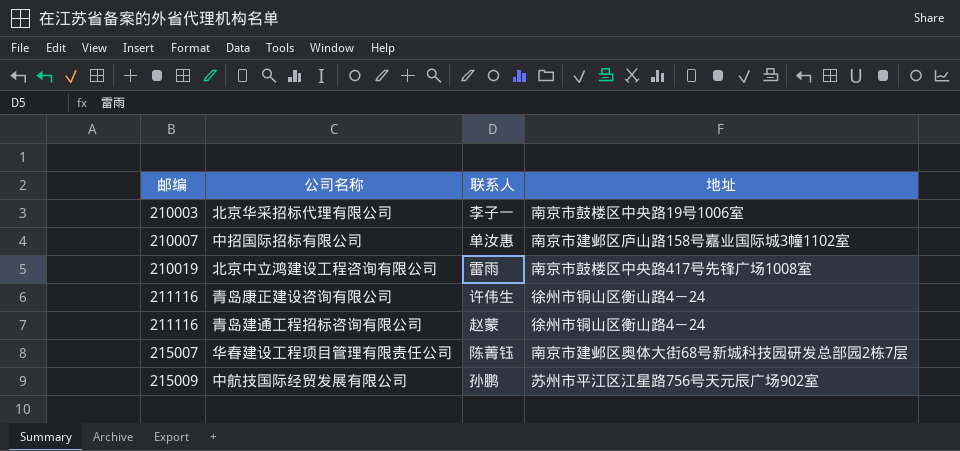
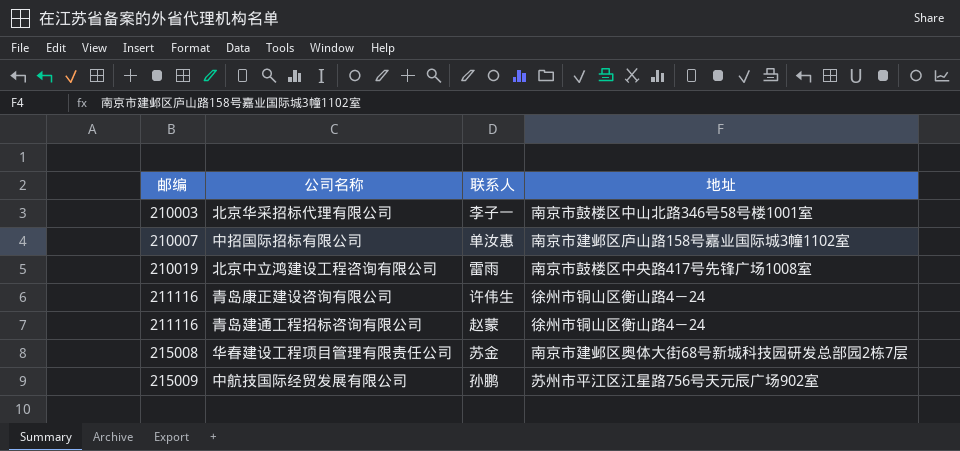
北京华采招标代理有限公司 | 地址: 南京市鼓楼区中央路19号1006室 -> 南京市鼓楼区中山北路346号58号楼1001室
华春建设工程项目管理有限责任公司 | 邮编: 215007 -> 215008
华春建设工程项目管理有限责任公司 | 联系人: 陈菁钰 -> 苏金

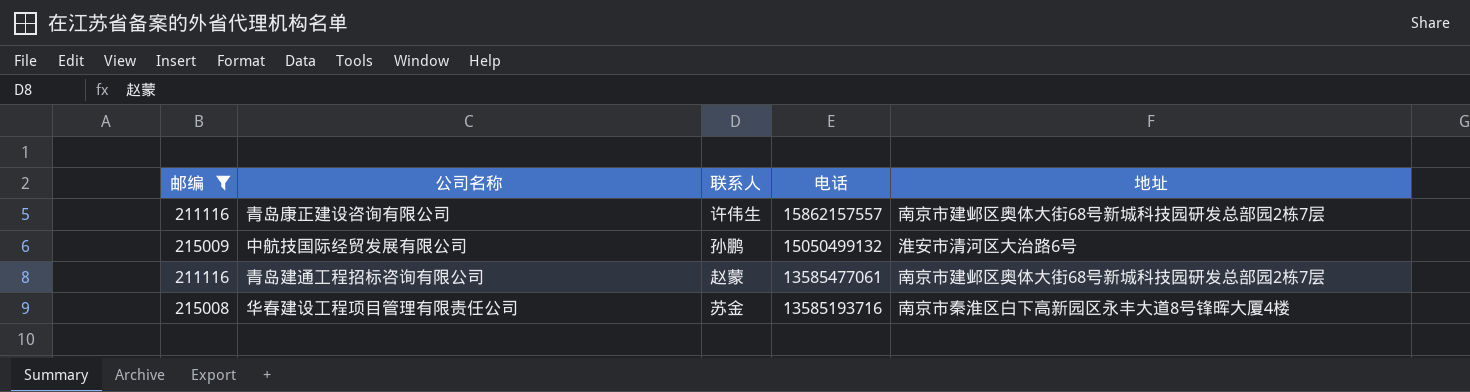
filter: none -> 邮编 >= 211116
row order: 邮编 ascending -> 电话 descending
column 电话 | position: none -> 4
青岛康正建设咨询有限公司 | 地址: 徐州市铜山区衡山路4－24 -> 南京市建邺区奥体大街68号新城科技园研发总部园2栋7层
中航技国际经贸发展有限公司 | 地址: 苏州市平江区江星路756号天元辰广场902室 -> 淮安市清河区大治路6号
青岛建通工程招标咨询有限公司 | 地址: 徐州市铜山区衡山路4－24 -> 南京市建邺区奥体大街68号新城科技园研发总部园2栋7层
华春建设工程项目管理有限责任公司 | 地址: 南京市建邺区奥体大街68号新城科技园研发总部园2栋7层 -> 南京市秦淮区白下高新园区永丰大道8号锋晖大厦4楼

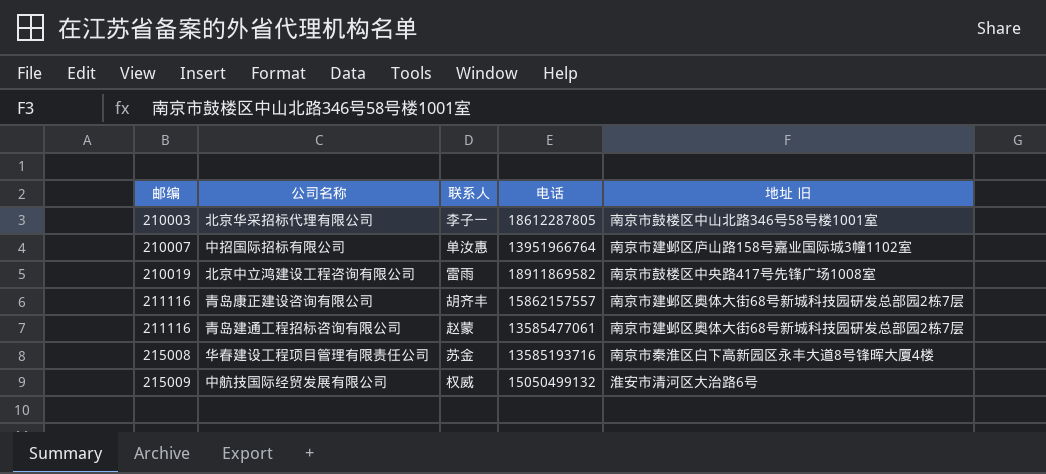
filter: 邮编 >= 211116 -> none
row order: 电话 descending -> 邮编 ascending
column name: 地址 -> 地址 旧
青岛康正建设咨询有限公司 | 联系人: 许伟生 -> 胡齐丰
中航技国际经贸发展有限公司 | 联系人: 孙鹏 -> 权威

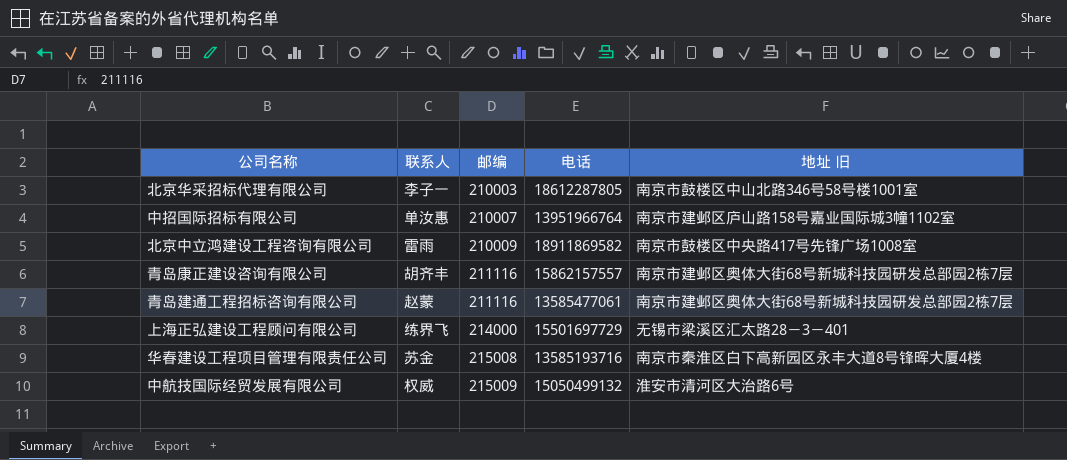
column 邮编 | position: 1 -> 3
北京中立鸿建设工程咨询有限公司 | 邮编: 210019 -> 210009
row 上海正弘建设工程顾问有限公司: none -> 练界飞 | 214000 | 15501697729 | 无锡市梁溪区汇太路28－3－401

